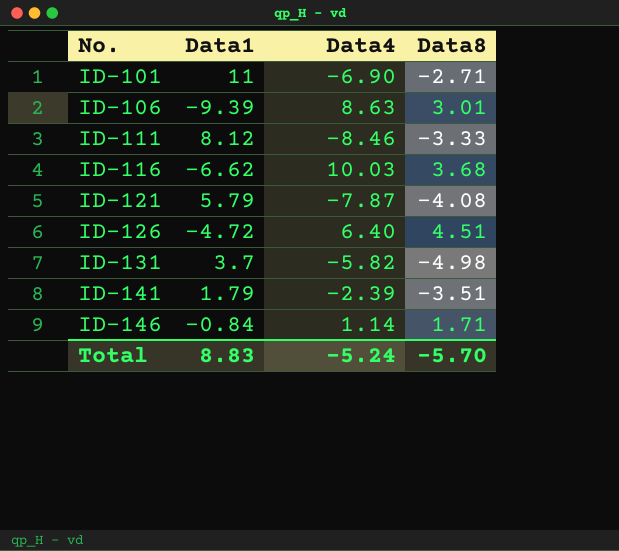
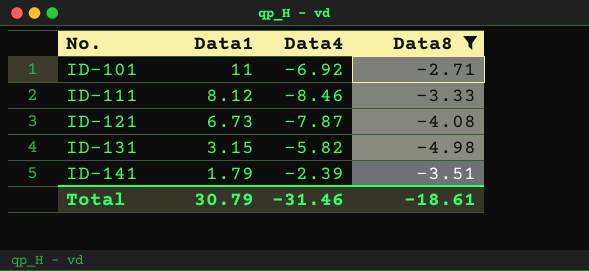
filter: none -> Data8 <= -2.71
ID-101 | Data4: -6.90 -> -6.92
ID-121 | Data1: 5.79 -> 6.73
ID-131 | Data1: 3.7 -> 3.15
Total | Data1: 8.83 -> 30.79
Total | Data4: -5.24 -> -31.46
Total | Data8: -5.70 -> -18.61

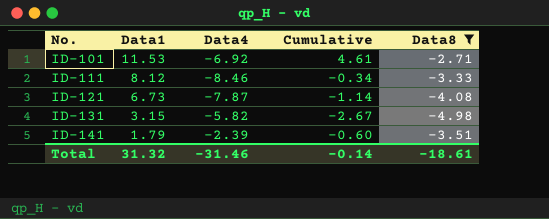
column Cumulative | formula: none -> [Data1] + [Data4]
ID-101 | Data1: 11 -> 11.53
Total | Data1: 30.79 -> 31.32

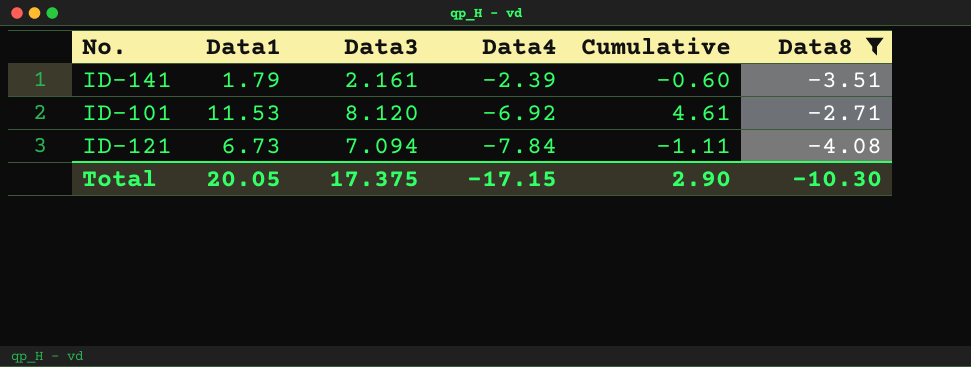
row order: No. ascending -> Data4 descending
column Data3 | position: none -> 3
row ID-111: 8.12 | -8.46 | -0.34 | -3.33 -> none
row ID-131: 3.15 | -5.82 | -2.67 | -4.98 -> none
ID-121 | Data4: -7.87 -> -7.84
ID-121 | Cumulative: -1.14 -> -1.11
Total | Data1: 31.32 -> 20.05
Total | Data4: -31.46 -> -17.15
Total | Cumulative: -0.14 -> 2.90
Total | Data8: -18.61 -> -10.30

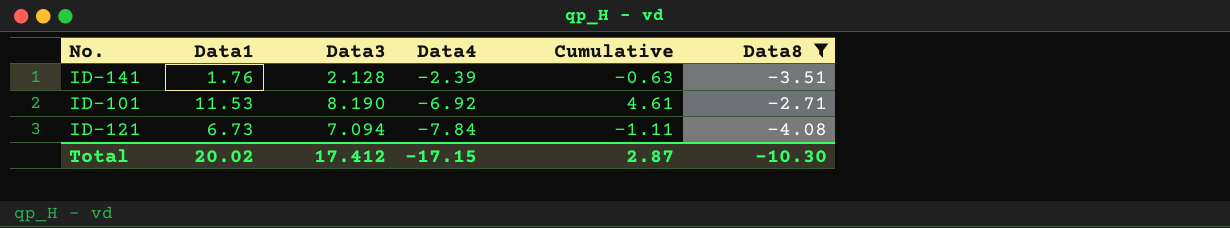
ID-141 | Data1: 1.79 -> 1.76
ID-141 | Data3: 2.161 -> 2.128
ID-141 | Cumulative: -0.60 -> -0.63
ID-101 | Data3: 8.120 -> 8.190
Total | Data1: 20.05 -> 20.02
Total | Data3: 17.375 -> 17.412
Total | Cumulative: 2.90 -> 2.87

